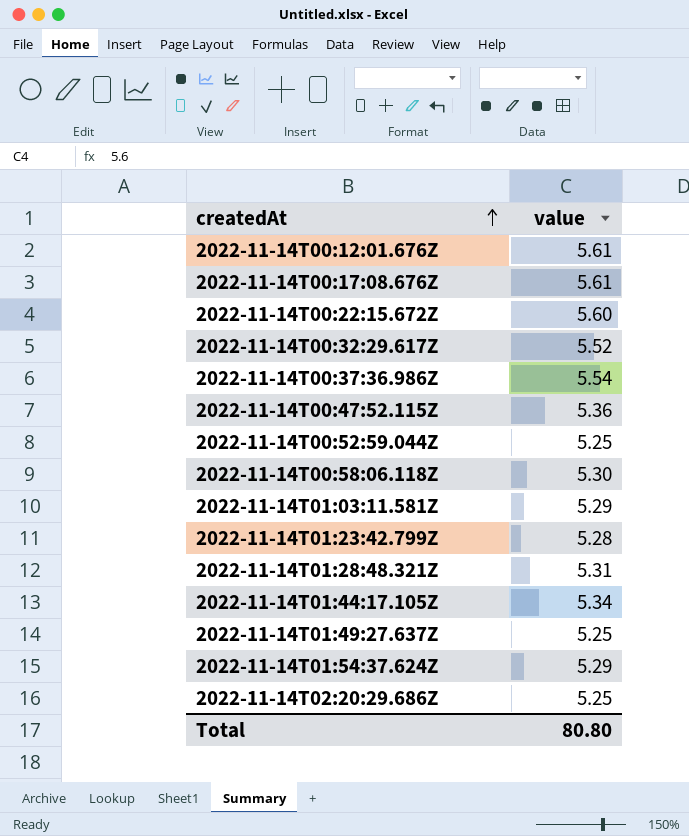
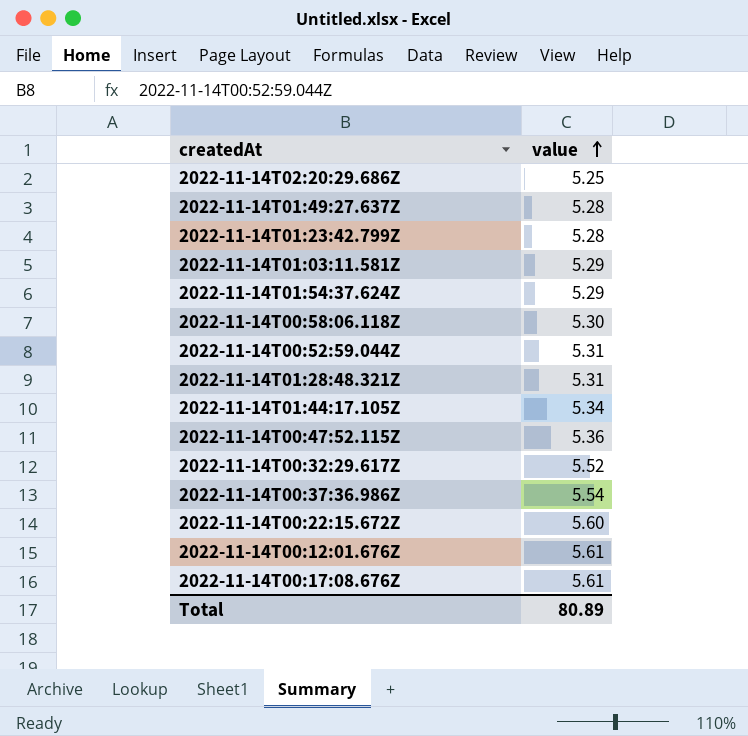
row order: createdAt ascending -> value ascending
2022-11-14T01:49:27.637Z | value: 5.25 -> 5.28
2022-11-14T00:52:59.044Z | value: 5.25 -> 5.31
Total | value: 80.80 -> 80.89

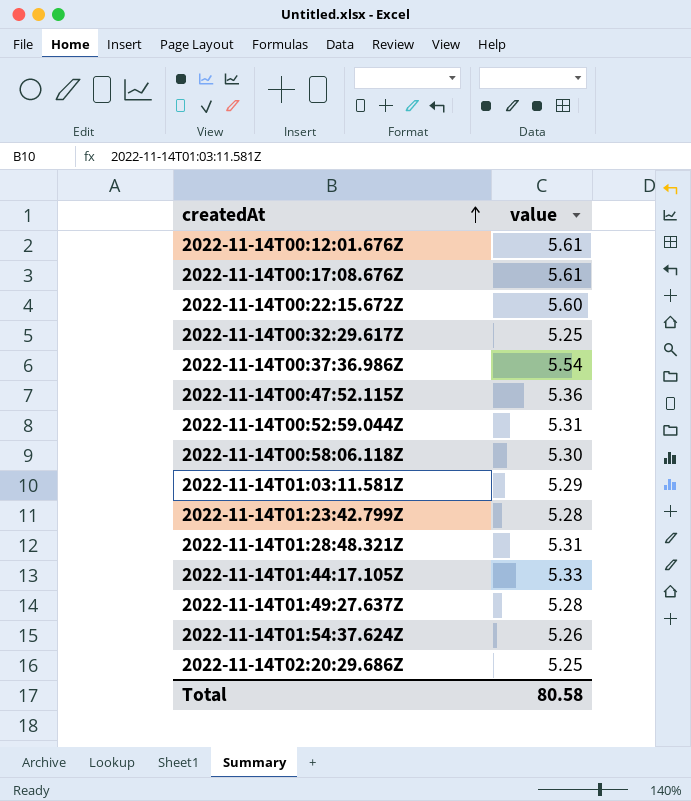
row order: value ascending -> createdAt ascending
2022-11-14T00:32:29.617Z | value: 5.52 -> 5.25
2022-11-14T01:44:17.105Z | value: 5.34 -> 5.33
2022-11-14T01:54:37.624Z | value: 5.29 -> 5.26
Total | value: 80.89 -> 80.58

